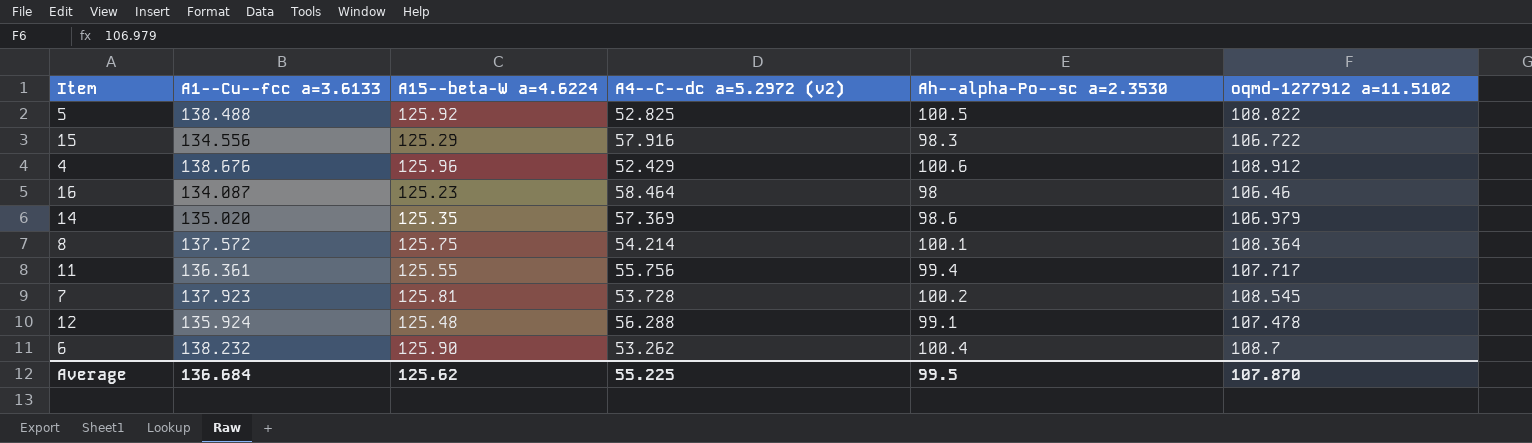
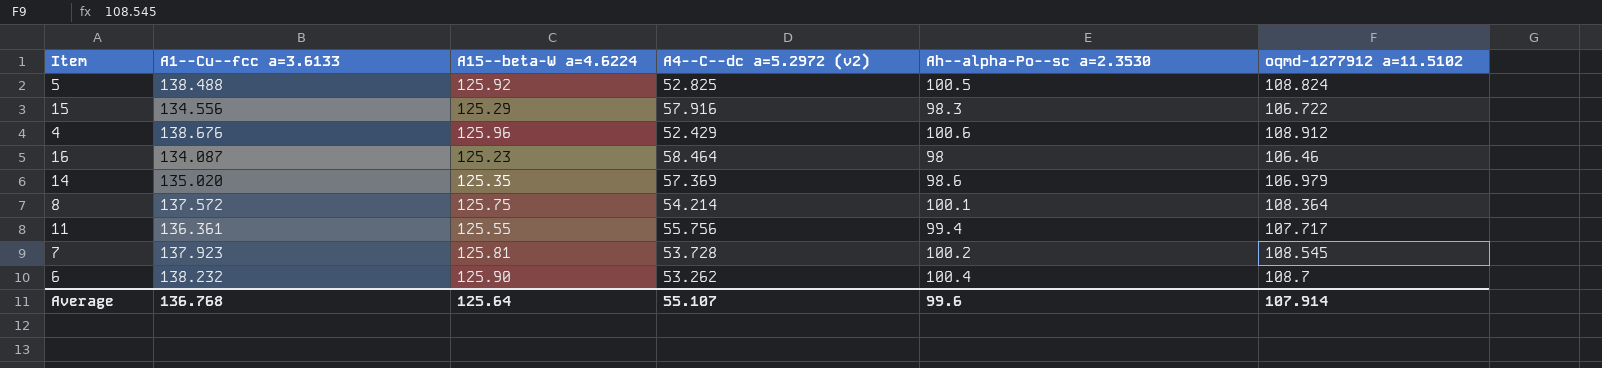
row 12: 135.924 | 125.48 | 56.288 | 99.1 | 107.478 -> none
5 | oqmd-1277912 a=11.5102: 108.822 -> 108.824
Average | A1--Cu--fcc a=3.6133: 136.684 -> 136.768
Average | A15--beta-W a=4.6224: 125.62 -> 125.64
Average | A4--C--dc a=5.2972 (v2): 55.225 -> 55.107
Average | Ah--alpha-Po--sc a=2.3530: 99.5 -> 99.6
Average | oqmd-1277912 a=11.5102: 107.870 -> 107.914

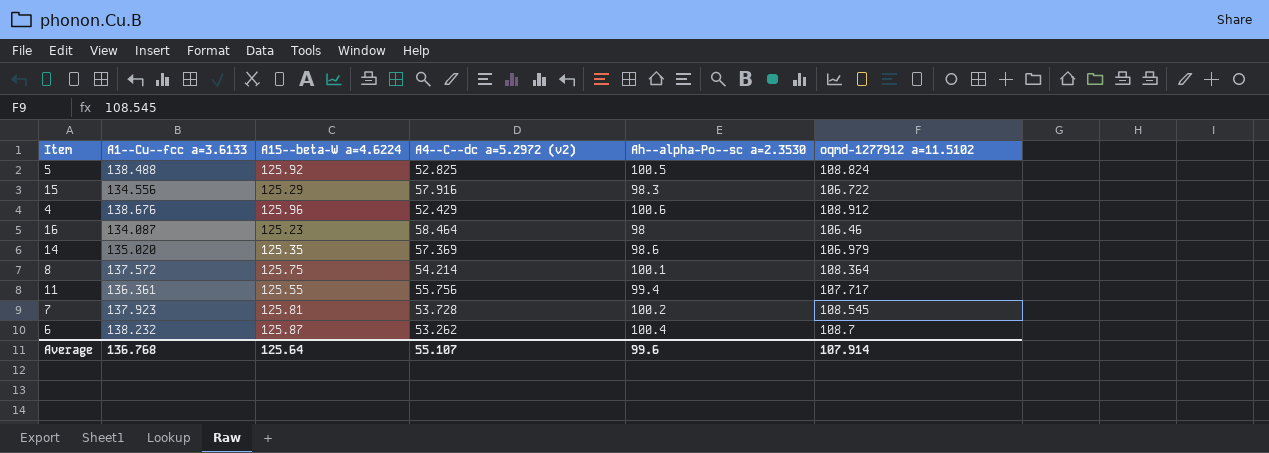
6 | A15--beta-W a=4.6224: 125.90 -> 125.87

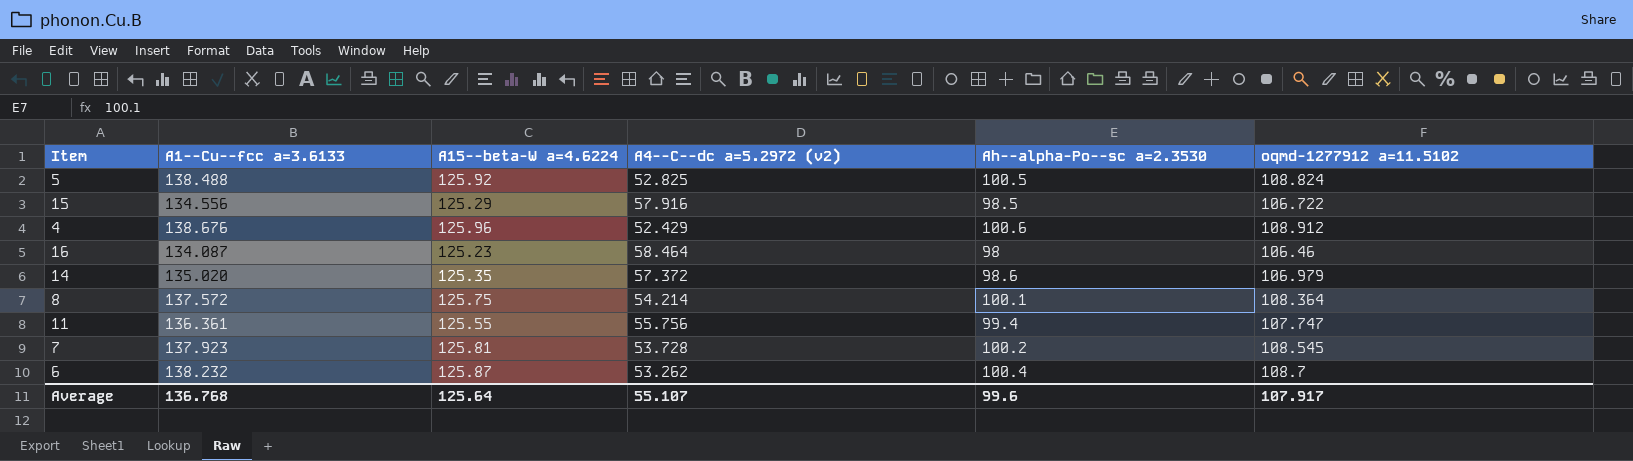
15 | Ah--alpha-Po--sc a=2.3530: 98.3 -> 98.5
14 | A4--C--dc a=5.2972 (v2): 57.369 -> 57.372
11 | oqmd-1277912 a=11.5102: 107.717 -> 107.747
Average | oqmd-1277912 a=11.5102: 107.914 -> 107.917

